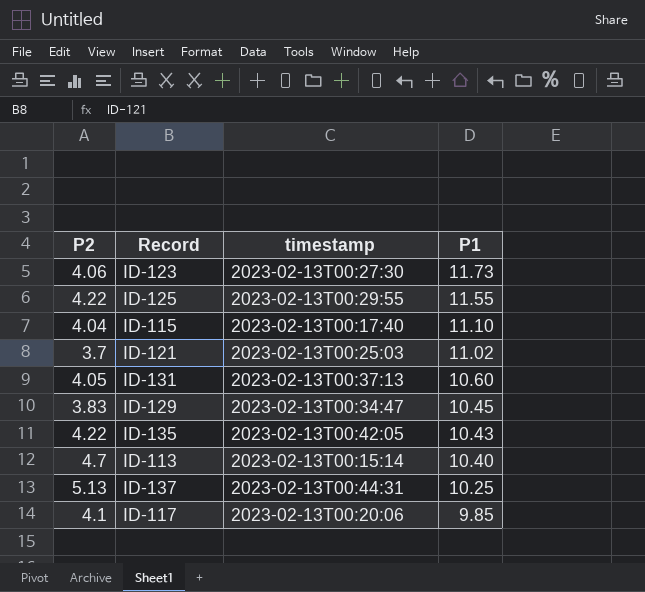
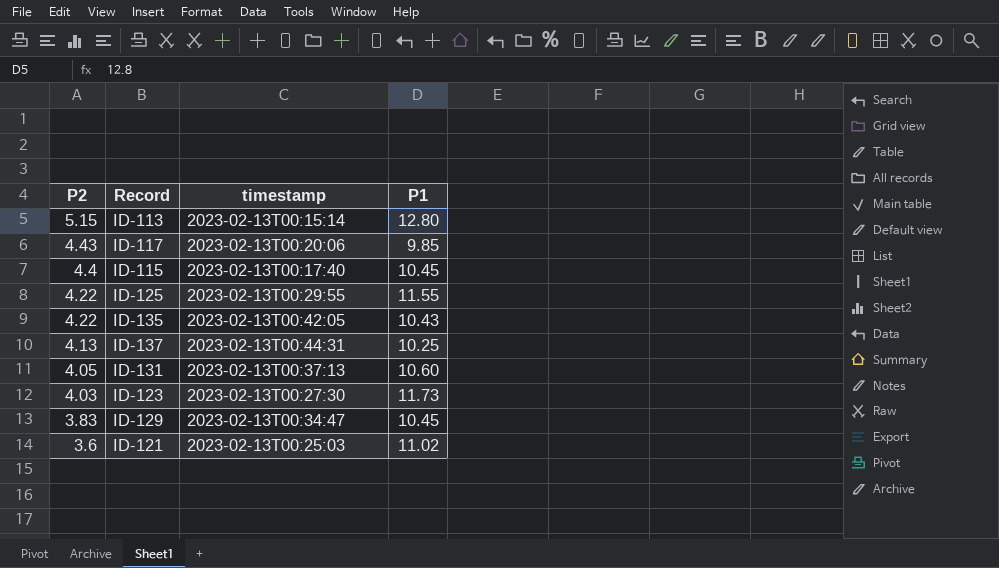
row order: P1 descending -> P2 descending
ID-113 | P2: 4.7 -> 5.15
ID-113 | P1: 10.40 -> 12.80
ID-117 | P2: 4.1 -> 4.43
ID-115 | P2: 4.04 -> 4.4
ID-115 | P1: 11.10 -> 10.45
ID-137 | P2: 5.13 -> 4.13
ID-123 | P2: 4.06 -> 4.03
ID-121 | P2: 3.7 -> 3.6

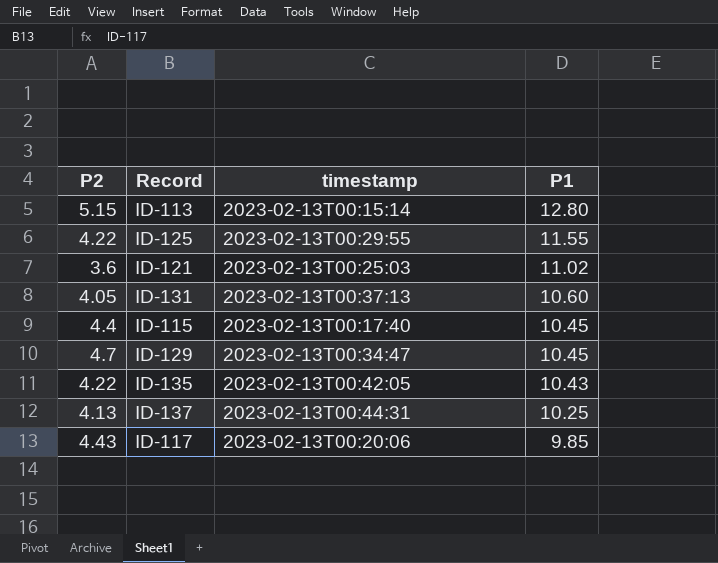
row order: P2 descending -> P1 descending
row ID-123: 4.03 | 2023-02-13T00:27:30 | 11.73 -> none
ID-129 | P2: 3.83 -> 4.7

